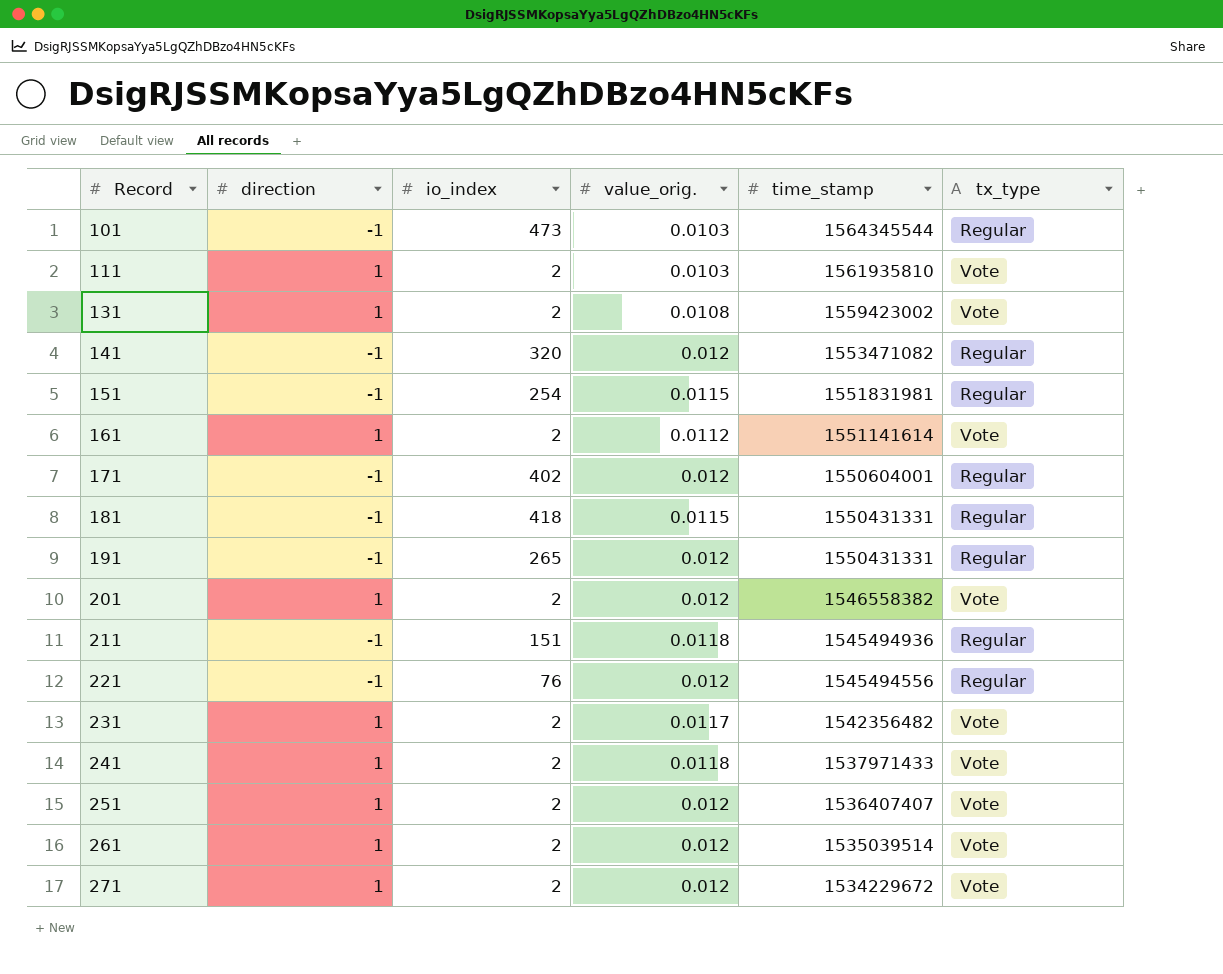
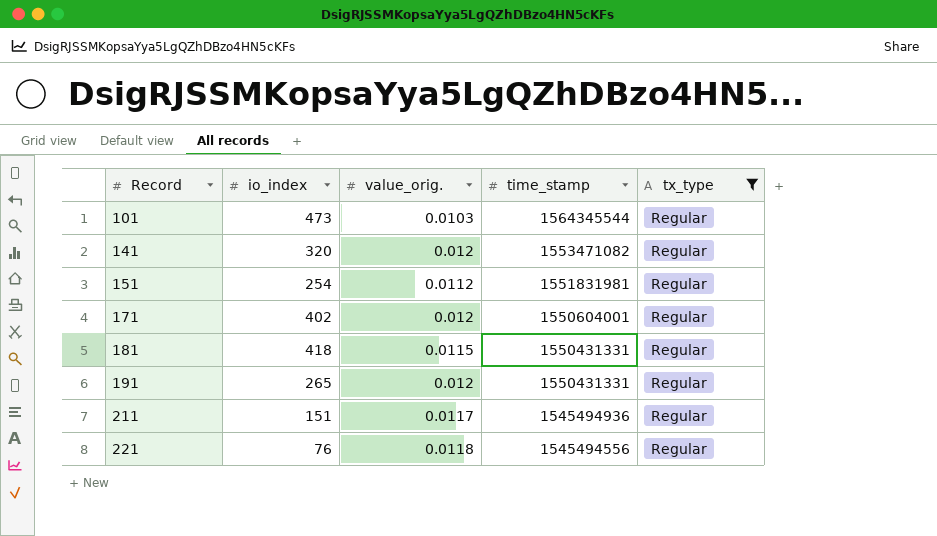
filter: none -> tx_type = Regular
column direction | position: 2 -> none
151 | value_orig.: 0.0115 -> 0.0112
211 | value_orig.: 0.0118 -> 0.0117
221 | value_orig.: 0.012 -> 0.0118

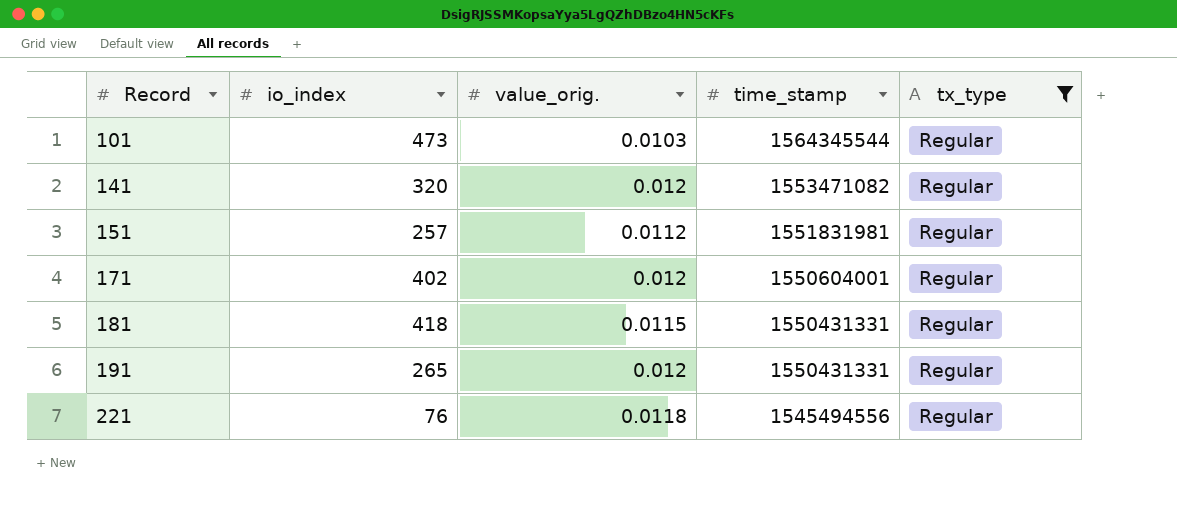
row 211: 151 | 0.0117 | 1545494936 | Regular -> none
151 | io_index: 254 -> 257

